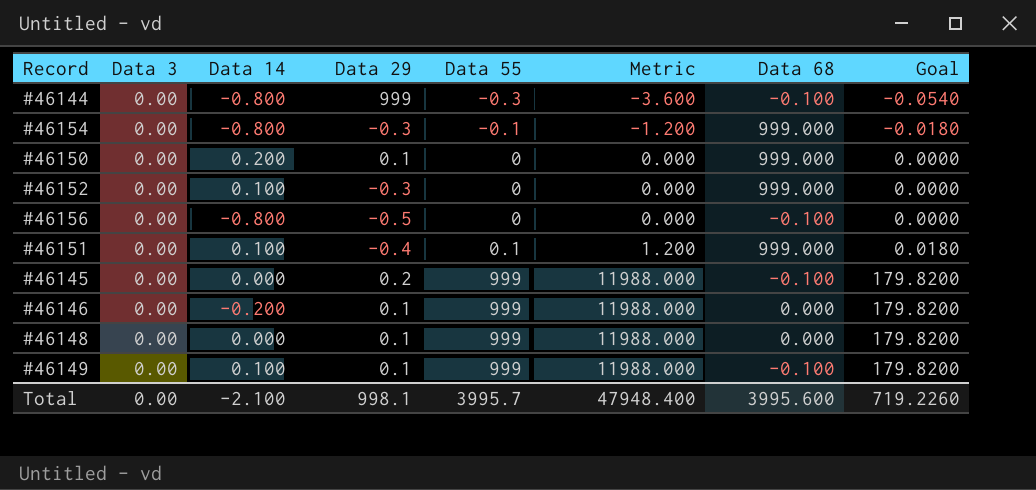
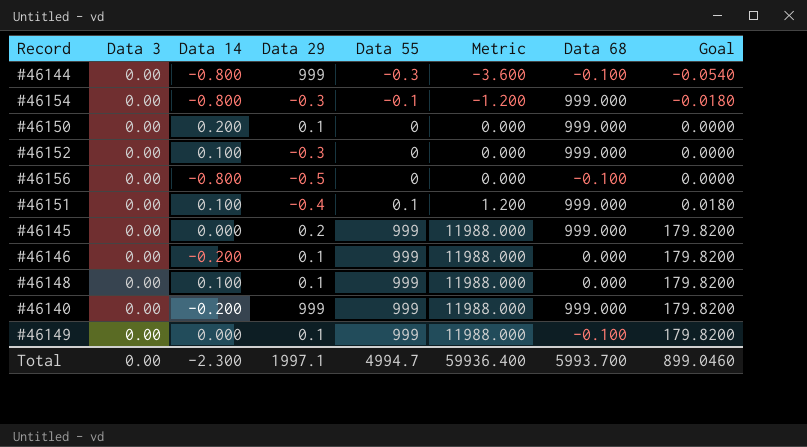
#46145 | Data 68: -0.100 -> 999.000
#46148 | Data 14: 0.000 -> 0.100
row #46140: none -> 0.00 | -0.200 | 999 | 999 | 11988.000 | 999.000 | 179.8200
#46149 | Data 14: 0.100 -> 0.000
Total | Data 14: -2.100 -> -2.300
Total | Data 29: 998.1 -> 1997.1
Total | Data 55: 3995.7 -> 4994.7
Total | Metric: 47948.400 -> 59936.400
Total | Data 68: 3995.600 -> 5993.700
Total | Goal: 719.2260 -> 899.0460

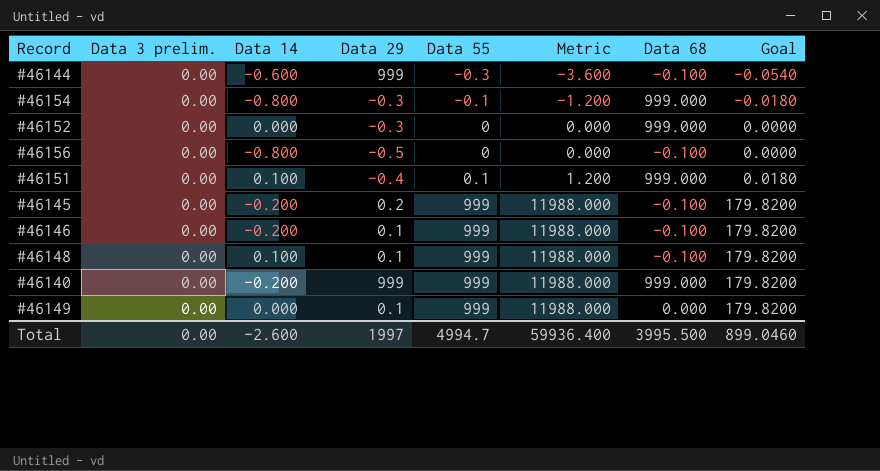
column name: Data 3 -> Data 3 prelim.
row #46150: 0.00 | 0.200 | 0.1 | 0 | 0.000 | 999.000 | 0.0000 -> none
#46144 | Data 14: -0.800 -> -0.600
#46152 | Data 14: 0.100 -> 0.000
#46145 | Data 14: 0.000 -> -0.200
#46145 | Data 68: 999.000 -> -0.100
#46146 | Data 68: 0.000 -> -0.100
#46148 | Data 68: 0.000 -> -0.100
#46149 | Data 68: -0.100 -> 0.000
Total | Data 14: -2.300 -> -2.600
Total | Data 29: 1997.1 -> 1997
Total | Data 68: 5993.700 -> 3995.500

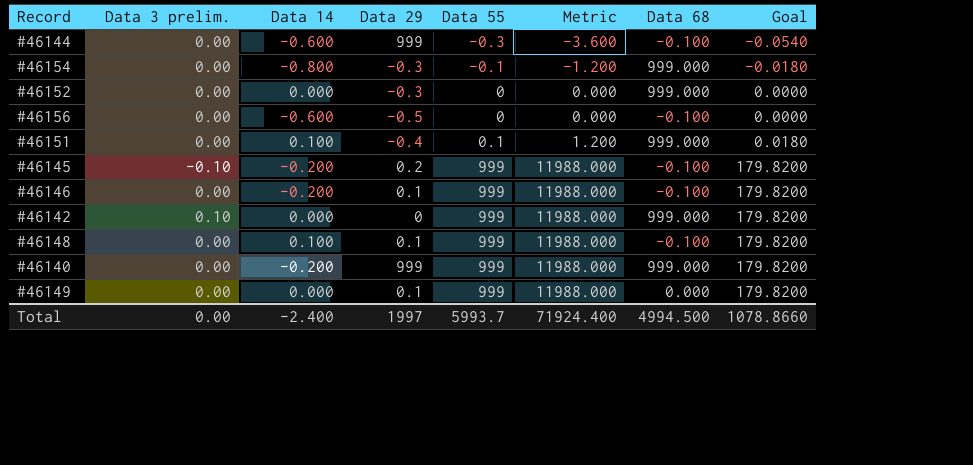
#46156 | Data 14: -0.800 -> -0.600
#46145 | Data 3 prelim.: 0.00 -> -0.10
row #46142: none -> 0.10 | 0.000 | 0 | 999 | 11988.000 | 999.000 | 179.8200
Total | Data 14: -2.600 -> -2.400
Total | Data 55: 4994.7 -> 5993.7
Total | Metric: 59936.400 -> 71924.400
Total | Data 68: 3995.500 -> 4994.500
Total | Goal: 899.0460 -> 1078.8660

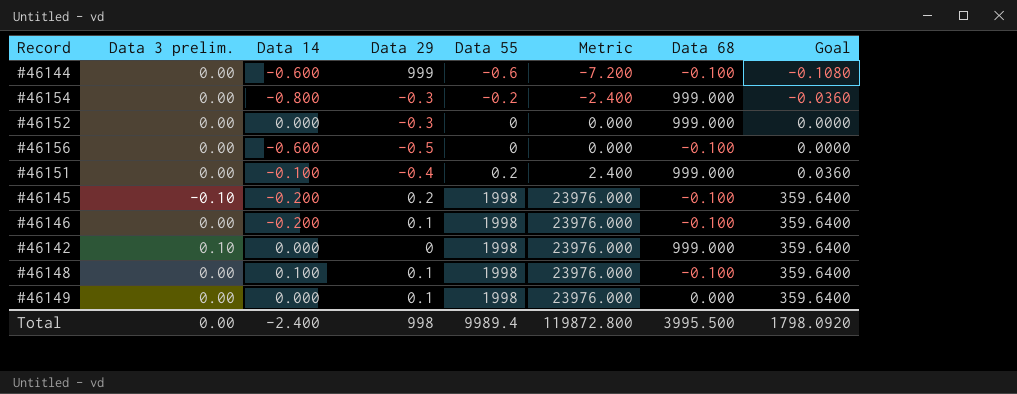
row #46140: 0.00 | -0.200 | 999 | 999 | 11988.000 | 999.000 | 179.8200 -> none
#46144 | Data 55: -0.3 -> -0.6
#46144 | Metric: -3.600 -> -7.200
#46144 | Goal: -0.0540 -> -0.1080
#46154 | Data 55: -0.1 -> -0.2
#46154 | Metric: -1.200 -> -2.400
#46154 | Goal: -0.0180 -> -0.0360
#46151 | Data 14: 0.100 -> -0.100
#46151 | Data 55: 0.1 -> 0.2
#46151 | Metric: 1.200 -> 2.400
#46151 | Goal: 0.0180 -> 0.0360
#46145 | Data 55: 999 -> 1998
#46145 | Metric: 11988.000 -> 23976.000
#46145 | Goal: 179.8200 -> 359.6400
#46146 | Data 55: 999 -> 1998
#46146 | Metric: 11988.000 -> 23976.000
#46146 | Goal: 179.8200 -> 359.6400
#46142 | Data 55: 999 -> 1998
#46142 | Metric: 11988.000 -> 23976.000
#46142 | Goal: 179.8200 -> 359.6400
#46148 | Data 55: 999 -> 1998
#46148 | Metric: 11988.000 -> 23976.000
#46148 | Goal: 179.8200 -> 359.6400
#46149 | Data 55: 999 -> 1998
#46149 | Metric: 11988.000 -> 23976.000
#46149 | Goal: 179.8200 -> 359.6400
Total | Data 29: 1997 -> 998
Total | Data 55: 5993.7 -> 9989.4
Total | Metric: 71924.400 -> 119872.800
Total | Data 68: 4994.500 -> 3995.500
Total | Goal: 1078.8660 -> 1798.0920

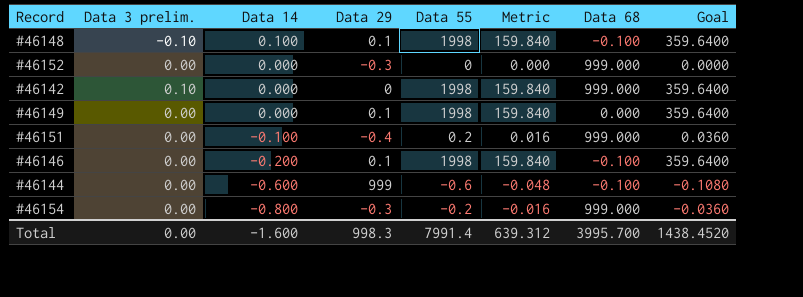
row order: Data 55 ascending -> Data 14 descending
column Metric | formula: [Data 55] * 12 -> [Data 55] * 0.08
row #46156: 0.00 | -0.600 | -0.5 | 0 | 0.000 | -0.100 | 0.0000 -> none
row #46145: -0.10 | -0.200 | 0.2 | 1998 | 23976.000 | -0.100 | 359.6400 -> none
#46148 | Data 3 prelim.: 0.00 -> -0.10
Total | Data 14: -2.400 -> -1.600
Total | Data 29: 998 -> 998.3
Total | Data 55: 9989.4 -> 7991.4
Total | Metric: 119872.800 -> 639.312
Total | Data 68: 3995.500 -> 3995.700
Total | Goal: 1798.0920 -> 1438.4520

